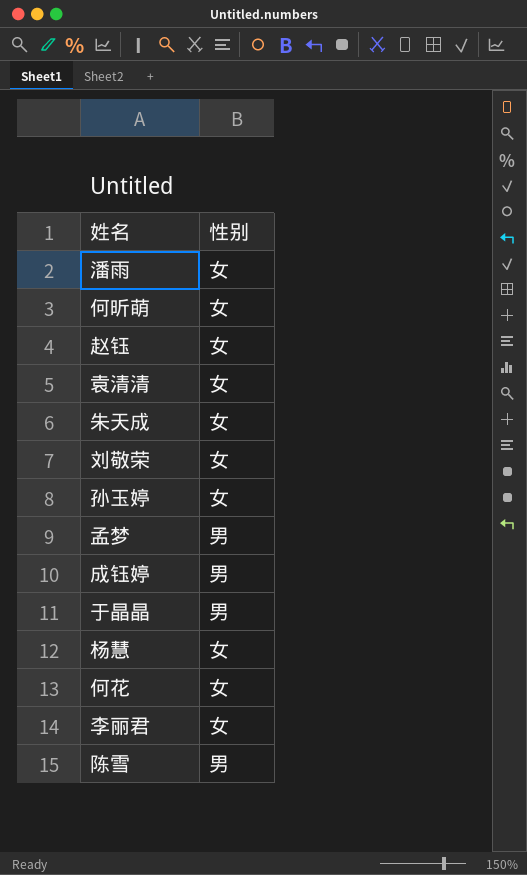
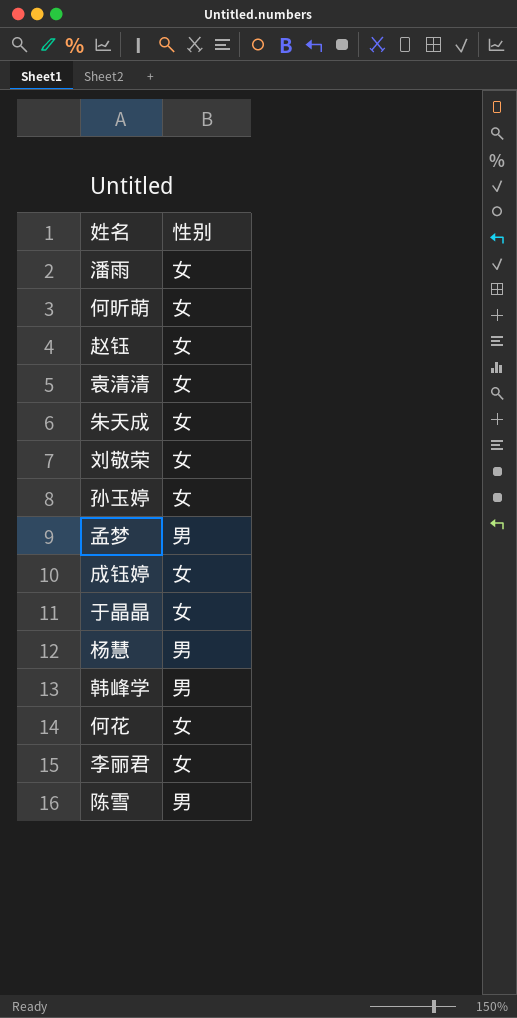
成钰婷 | 性别: 男 -> 女
于晶晶 | 性别: 男 -> 女
杨慧 | 性别: 女 -> 男
row 韩峰学: none -> 男

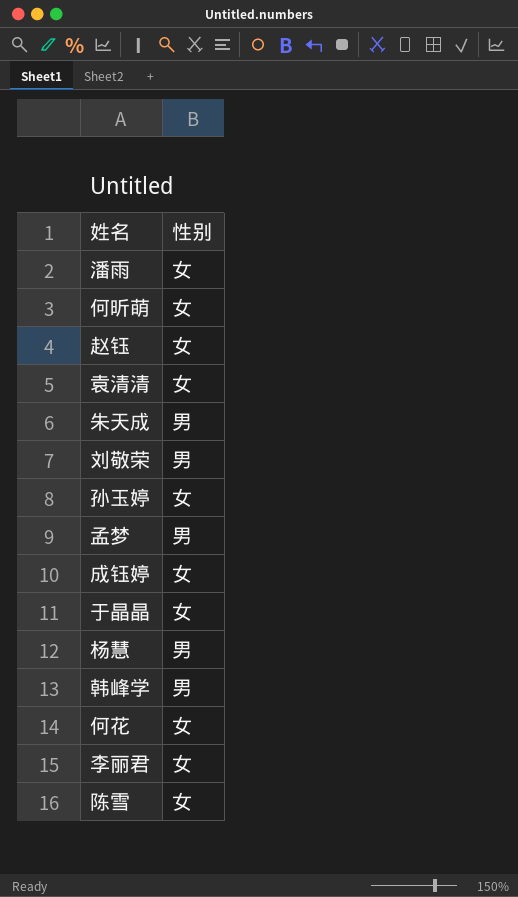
朱天成 | 性别: 女 -> 男
刘敬荣 | 性别: 女 -> 男
陈雪 | 性别: 男 -> 女

